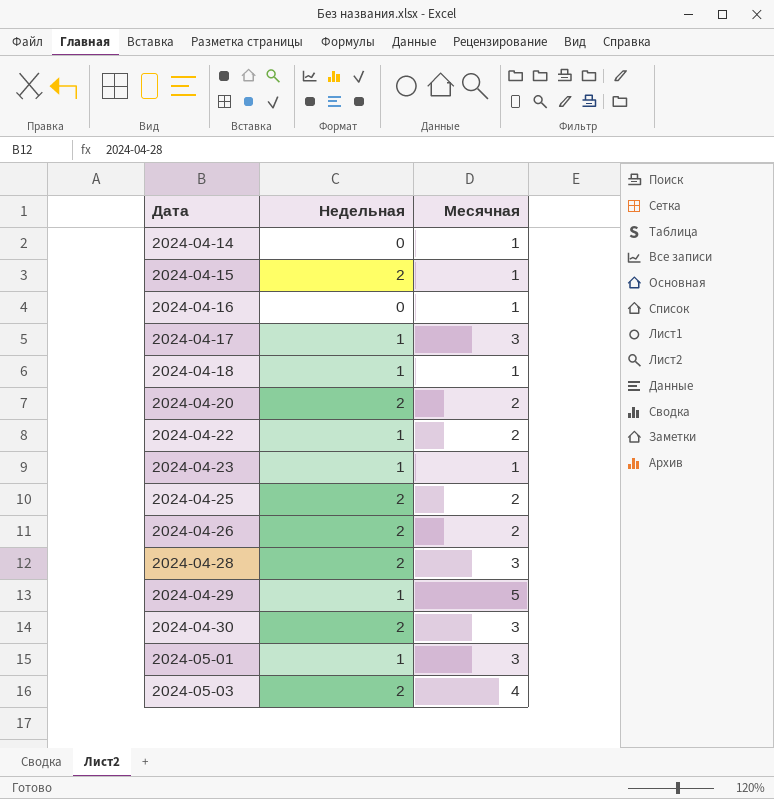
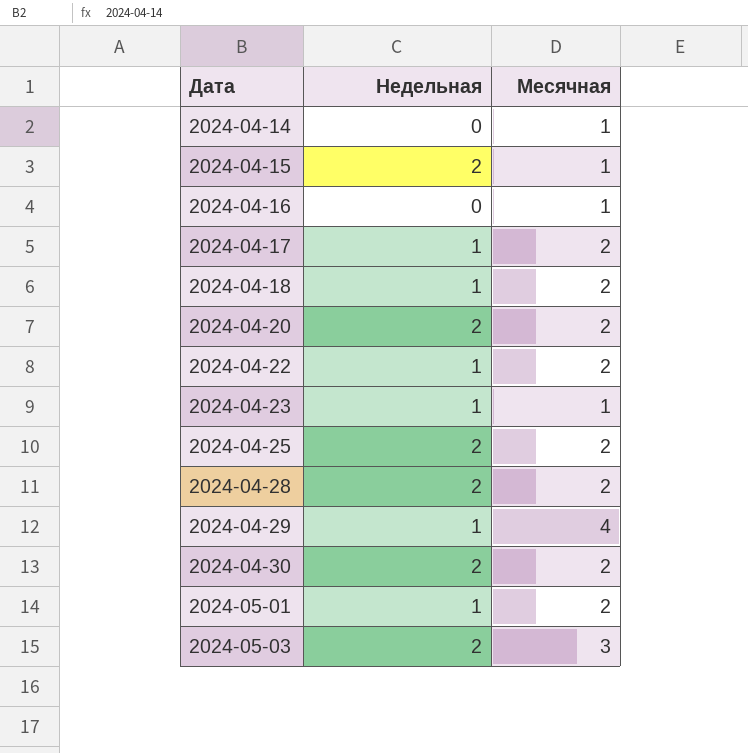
row 2024-04-26: 2 | 2 -> none
2024-04-17 | Месячная: 3 -> 2
2024-04-18 | Месячная: 1 -> 2
2024-04-28 | Месячная: 3 -> 2
2024-04-29 | Месячная: 5 -> 4
2024-04-30 | Месячная: 3 -> 2
2024-05-01 | Месячная: 3 -> 2
2024-05-03 | Месячная: 4 -> 3

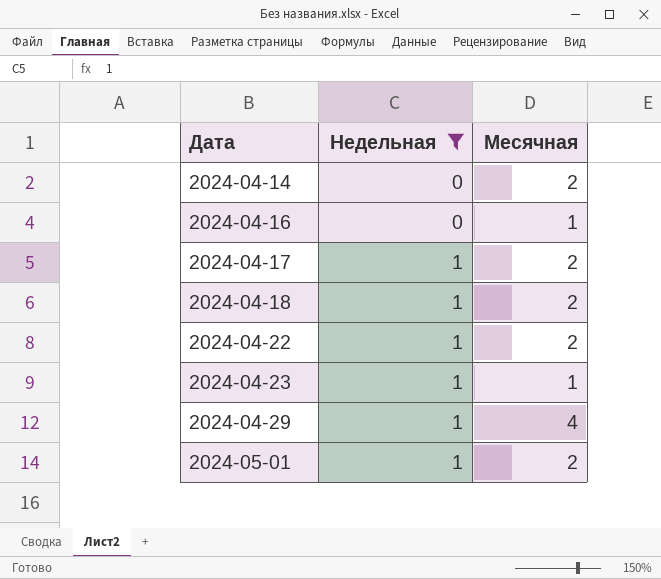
filter: none -> Недельная != 2
2024-04-14 | Месячная: 1 -> 2

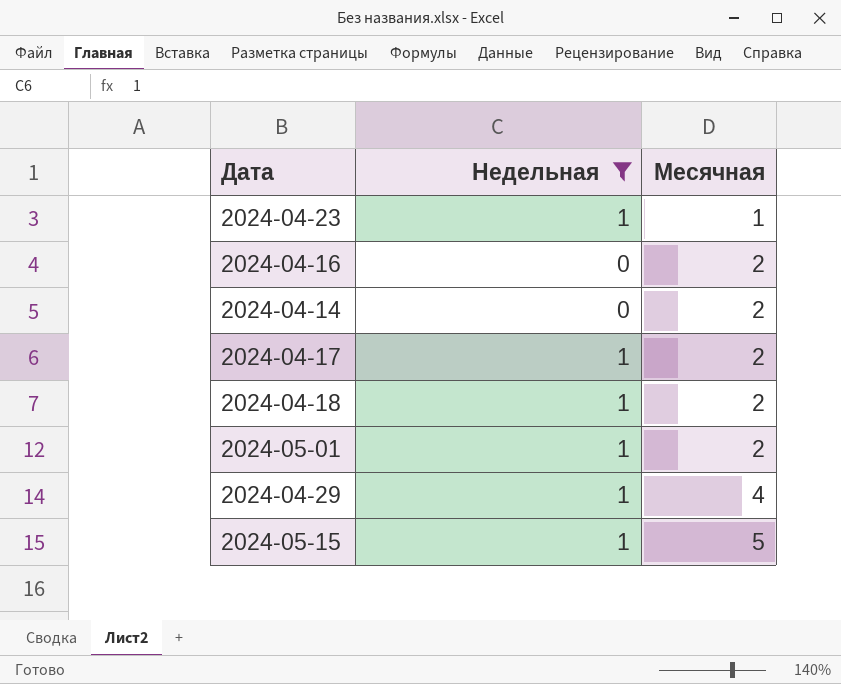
row order: Дата ascending -> Месячная ascending
row 2024-04-22: 1 | 2 -> none
2024-04-16 | Месячная: 1 -> 2
row 2024-05-15: none -> 1 | 5

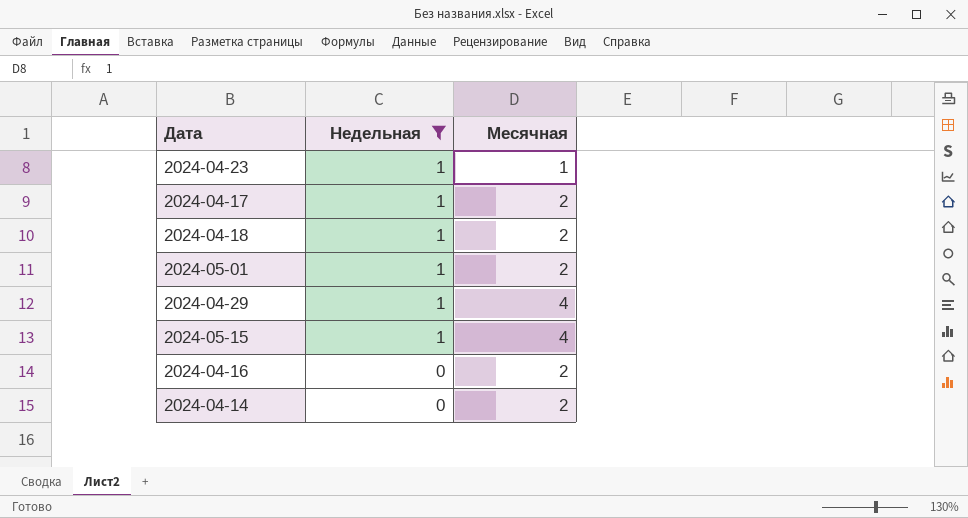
row order: Месячная ascending -> Недельная descending
2024-05-15 | Месячная: 5 -> 4

